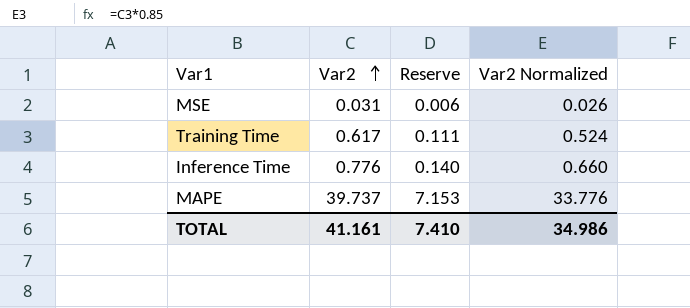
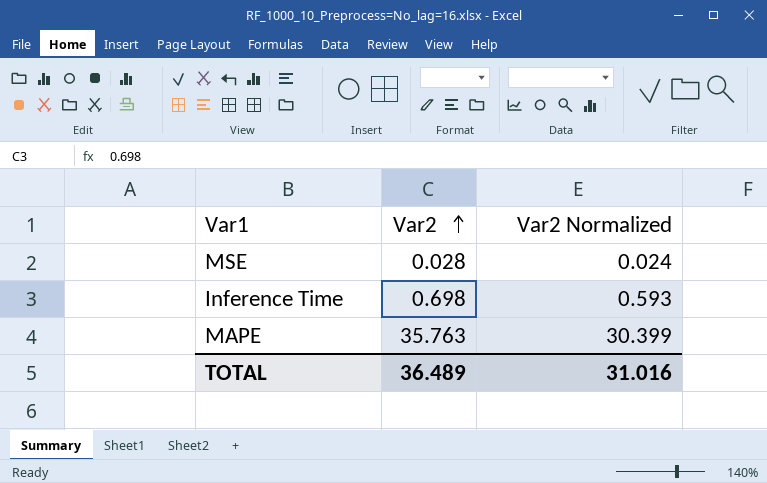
column Reserve | formula: [Var2] * 0.18 -> none
row Training Time: 0.617 | 0.111 | 0.524 -> none
MSE | Var2: 0.031 -> 0.028
MSE | Var2 Normalized: 0.026 -> 0.024
Inference Time | Var2: 0.776 -> 0.698
Inference Time | Var2 Normalized: 0.660 -> 0.593
MAPE | Var2: 39.737 -> 35.763
MAPE | Var2 Normalized: 33.776 -> 30.399
TOTAL | Var2: 41.161 -> 36.489
TOTAL | Var2 Normalized: 34.986 -> 31.016

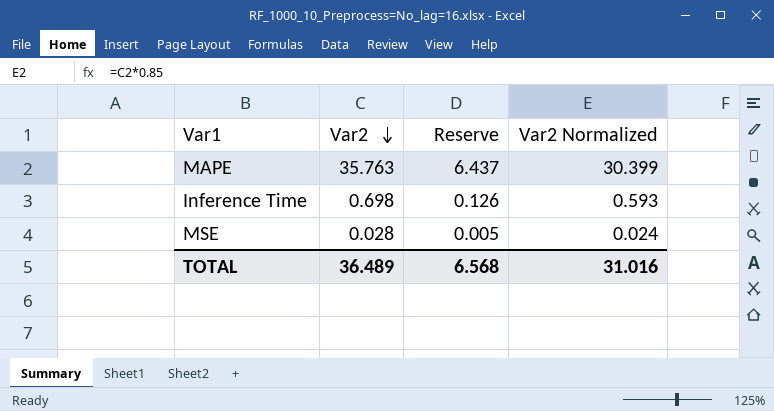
row order: Var2 ascending -> Var2 descending
column Reserve | formula: none -> [Var2] * 0.18

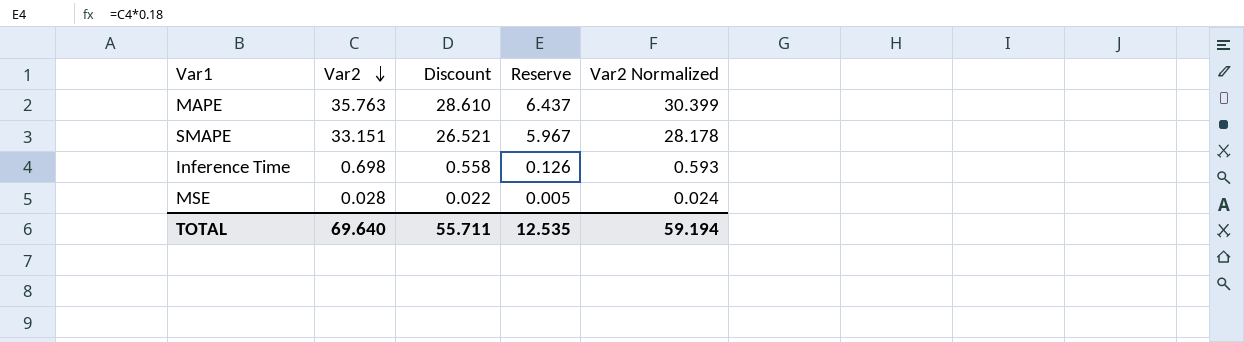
column Discount | formula: none -> [Var2] * 0.8
row SMAPE: none -> 33.151 | 26.521 | 5.967 | 28.178
TOTAL | Var2: 36.489 -> 69.640
TOTAL | Reserve: 6.568 -> 12.535
TOTAL | Var2 Normalized: 31.016 -> 59.194

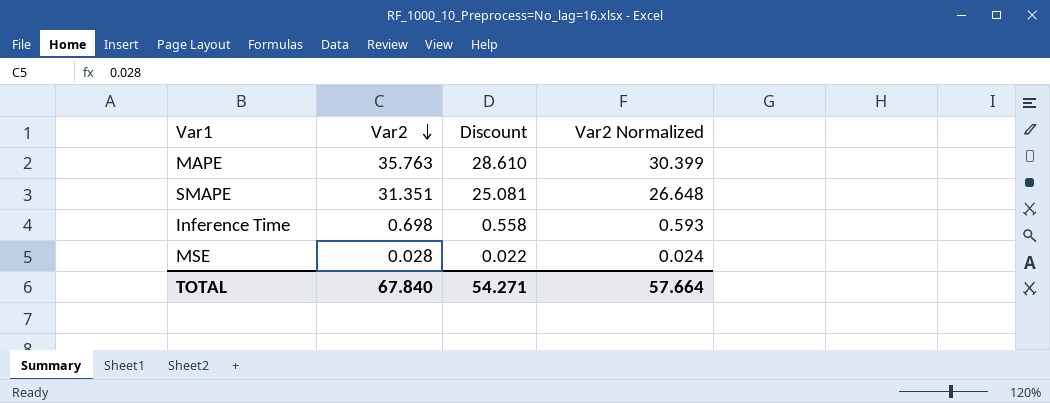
column Reserve | formula: [Var2] * 0.18 -> none
SMAPE | Var2: 33.151 -> 31.351
SMAPE | Discount: 26.521 -> 25.081
SMAPE | Var2 Normalized: 28.178 -> 26.648
TOTAL | Var2: 69.640 -> 67.840
TOTAL | Discount: 55.711 -> 54.271
TOTAL | Var2 Normalized: 59.194 -> 57.664

